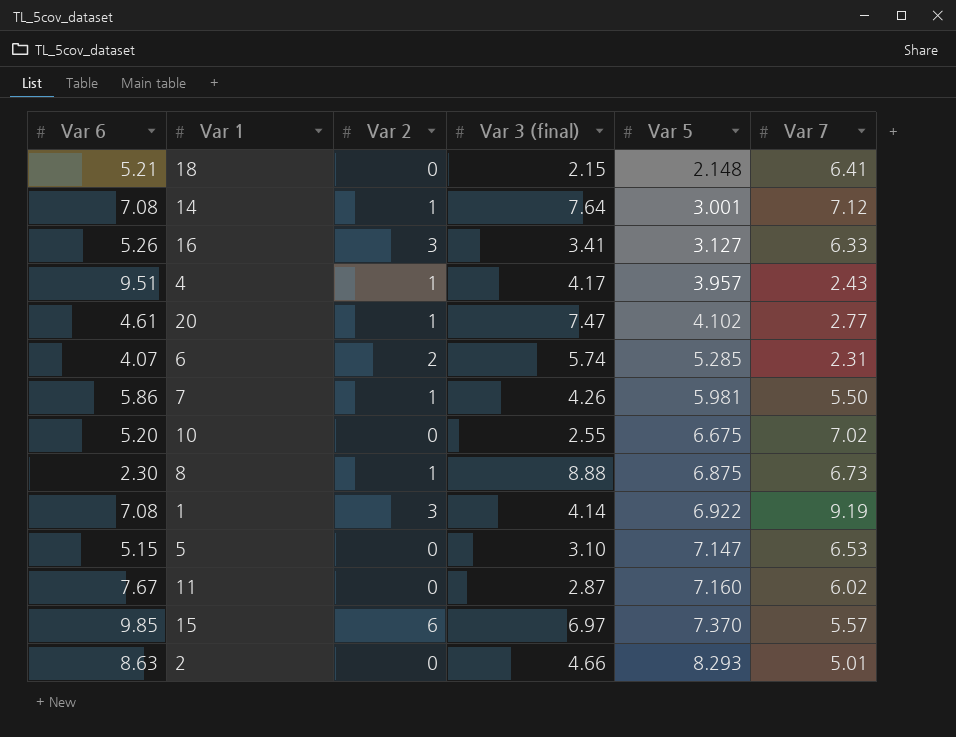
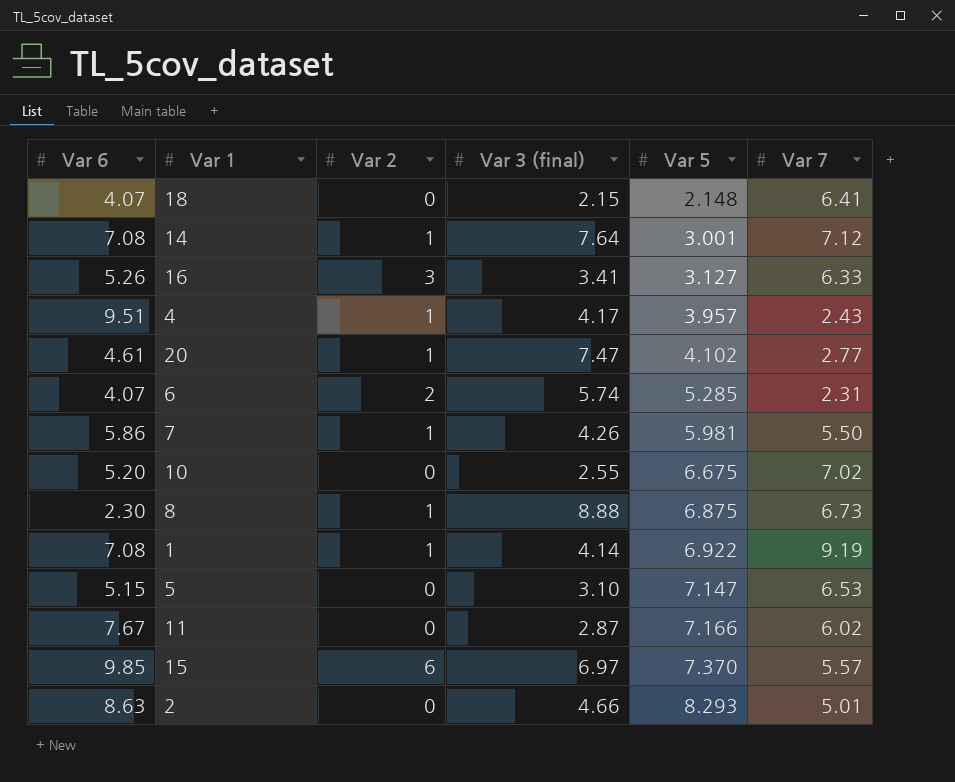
18 | Var 6: 5.21 -> 4.07
1 | Var 2: 3 -> 1
11 | Var 5: 7.160 -> 7.166

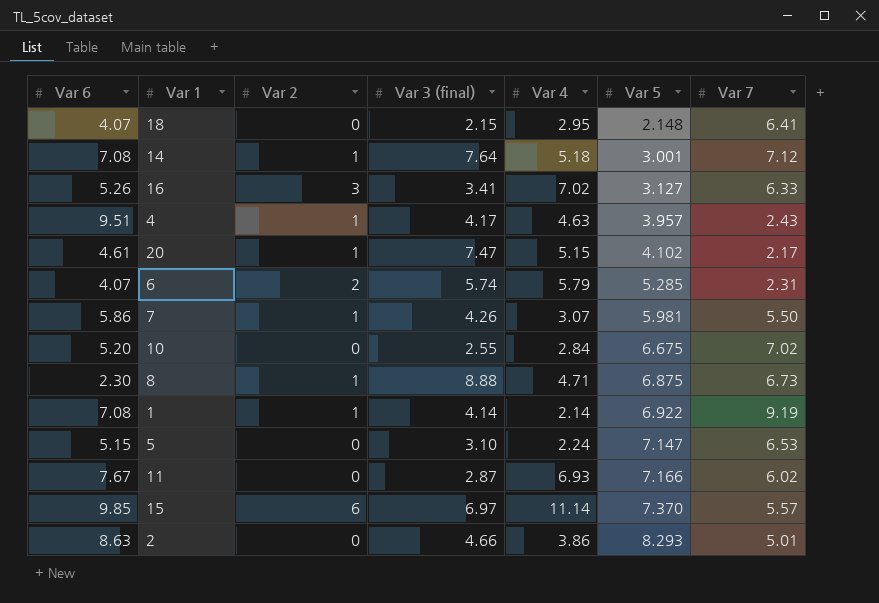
column Var 4 | position: none -> 5
20 | Var 7: 2.77 -> 2.17

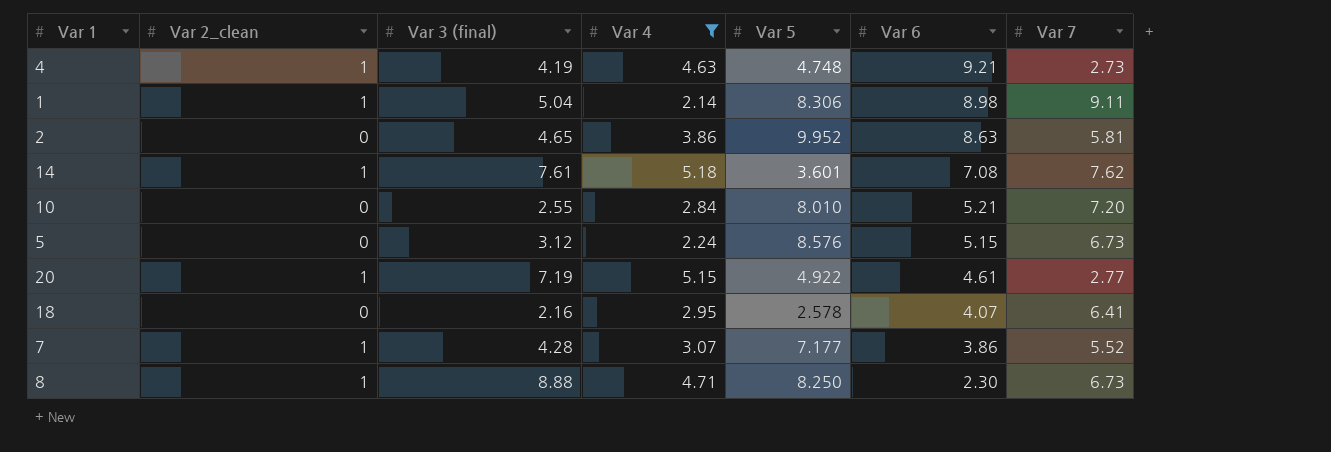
filter: none -> Var 4 <= 5.18
row order: Var 5 ascending -> Var 6 descending
column name: Var 2 -> Var 2_clean
column Var 6 | position: 1 -> 6
4 | Var 3 (final): 4.17 -> 4.19
4 | Var 5: 3.957 -> 4.748
4 | Var 6: 9.51 -> 9.21
4 | Var 7: 2.43 -> 2.73
1 | Var 3 (final): 4.14 -> 5.04
1 | Var 5: 6.922 -> 8.306
1 | Var 6: 7.08 -> 8.98
1 | Var 7: 9.19 -> 9.11
2 | Var 3 (final): 4.66 -> 4.65
2 | Var 5: 8.293 -> 9.952
2 | Var 7: 5.01 -> 5.81
14 | Var 3 (final): 7.64 -> 7.61
14 | Var 5: 3.001 -> 3.601
14 | Var 7: 7.12 -> 7.62
10 | Var 5: 6.675 -> 8.010
10 | Var 6: 5.20 -> 5.21
10 | Var 7: 7.02 -> 7.20
5 | Var 3 (final): 3.10 -> 3.12
5 | Var 5: 7.147 -> 8.576
5 | Var 7: 6.53 -> 6.73
20 | Var 3 (final): 7.47 -> 7.19
20 | Var 5: 4.102 -> 4.922
20 | Var 7: 2.17 -> 2.77
18 | Var 3 (final): 2.15 -> 2.16
18 | Var 5: 2.148 -> 2.578
7 | Var 3 (final): 4.26 -> 4.28
7 | Var 5: 5.981 -> 7.177
7 | Var 6: 5.86 -> 3.86
7 | Var 7: 5.50 -> 5.52
8 | Var 5: 6.875 -> 8.250

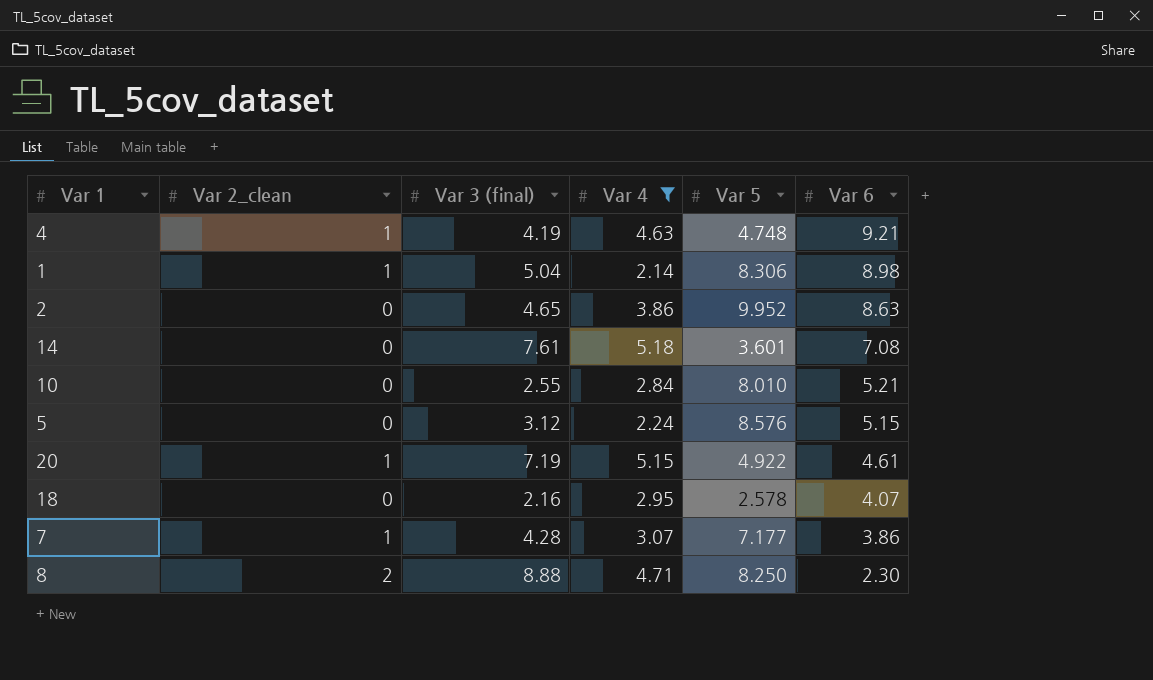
column Var 7 | position: 7 -> none
14 | Var 2_clean: 1 -> 0
8 | Var 2_clean: 1 -> 2

